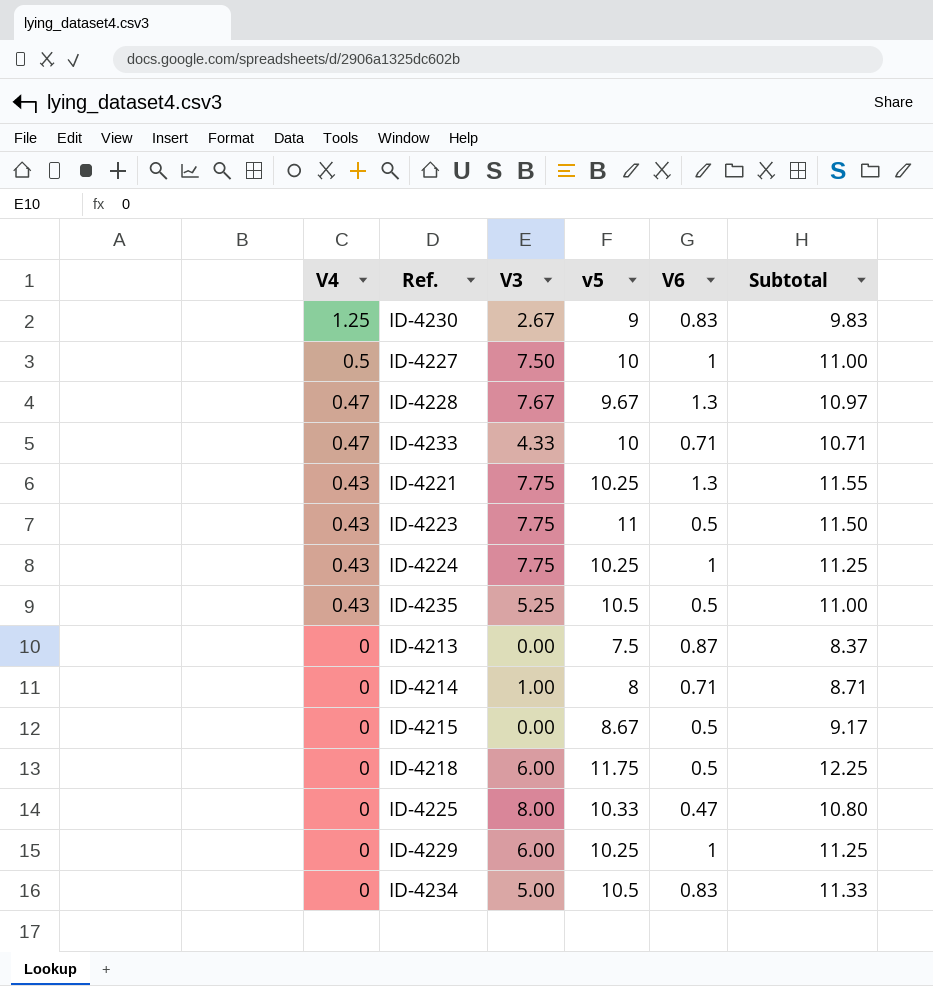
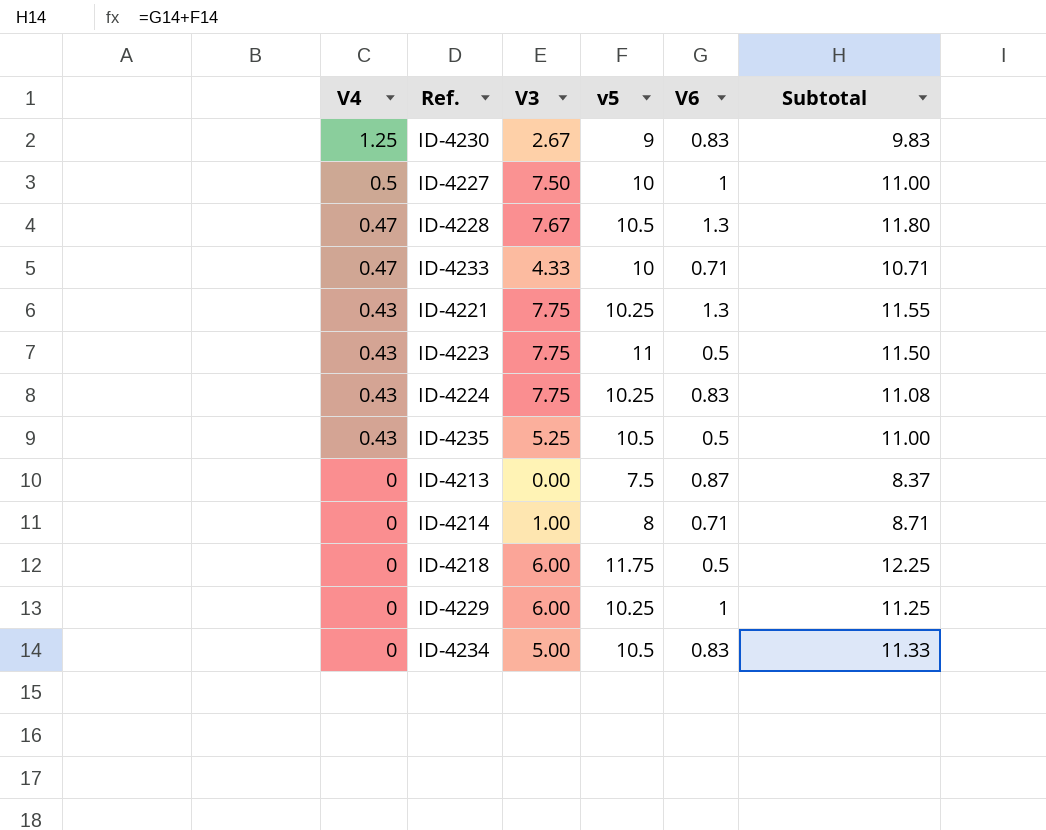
row ID-4215: 0 | 0.00 | 8.67 | 0.5 | 9.17 -> none
row ID-4225: 0 | 8.00 | 10.33 | 0.47 | 10.80 -> none
ID-4228 | v5: 9.67 -> 10.5
ID-4228 | Subtotal: 10.97 -> 11.80
ID-4224 | V6: 1 -> 0.83
ID-4224 | Subtotal: 11.25 -> 11.08

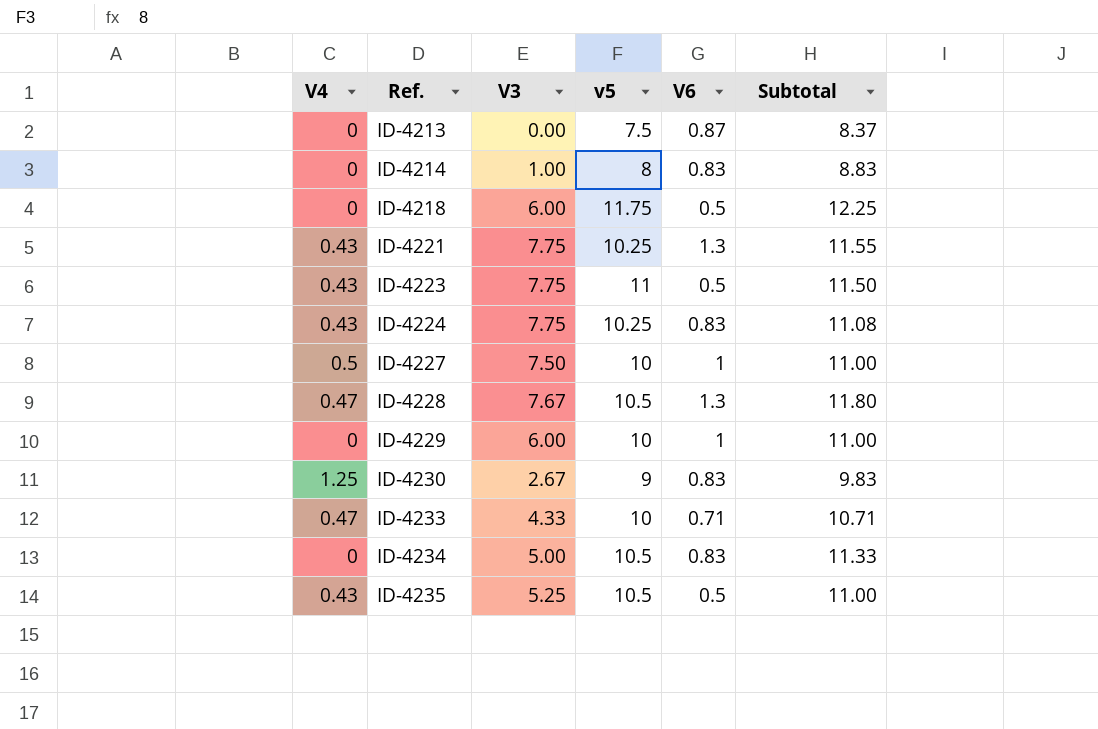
row order: V4 descending -> Ref. ascending
ID-4214 | V6: 0.71 -> 0.83
ID-4214 | Subtotal: 8.71 -> 8.83
ID-4229 | v5: 10.25 -> 10
ID-4229 | Subtotal: 11.25 -> 11.00

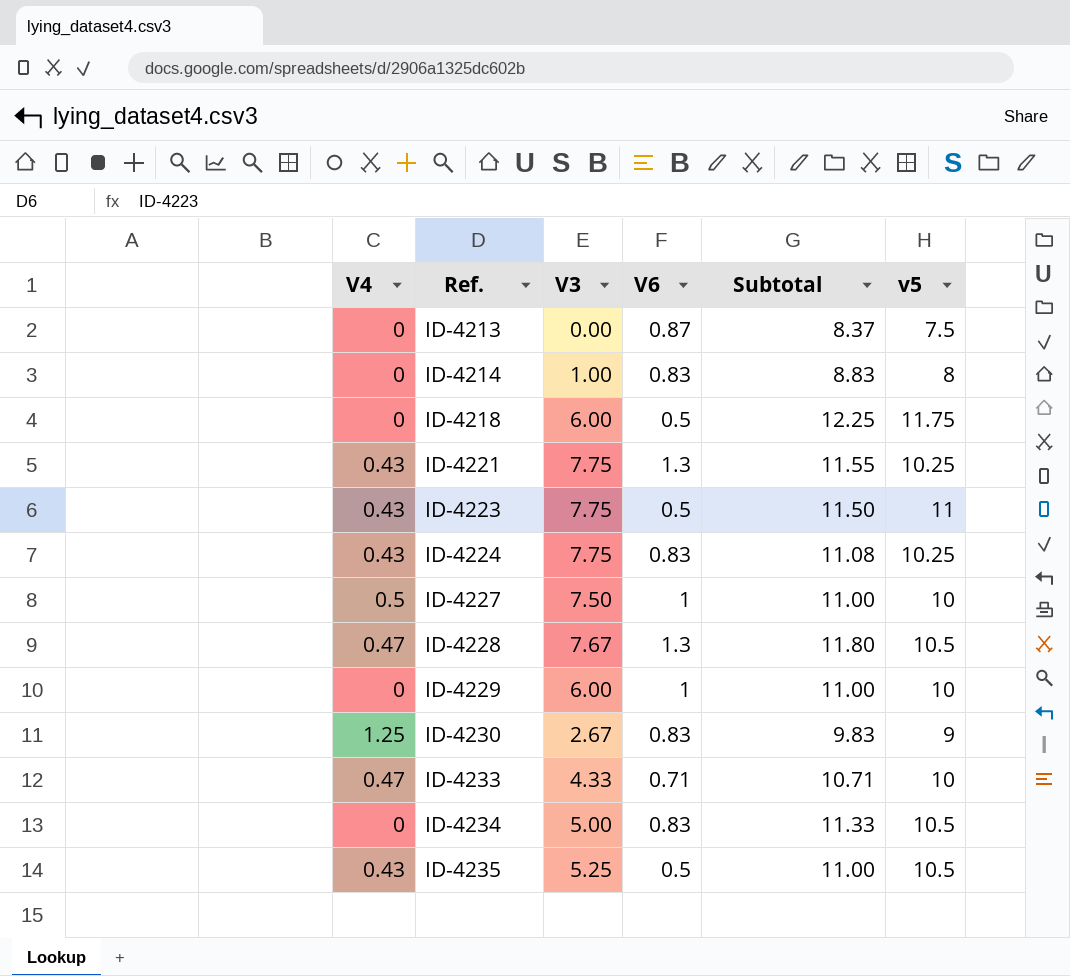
column v5 | position: 4 -> 6

